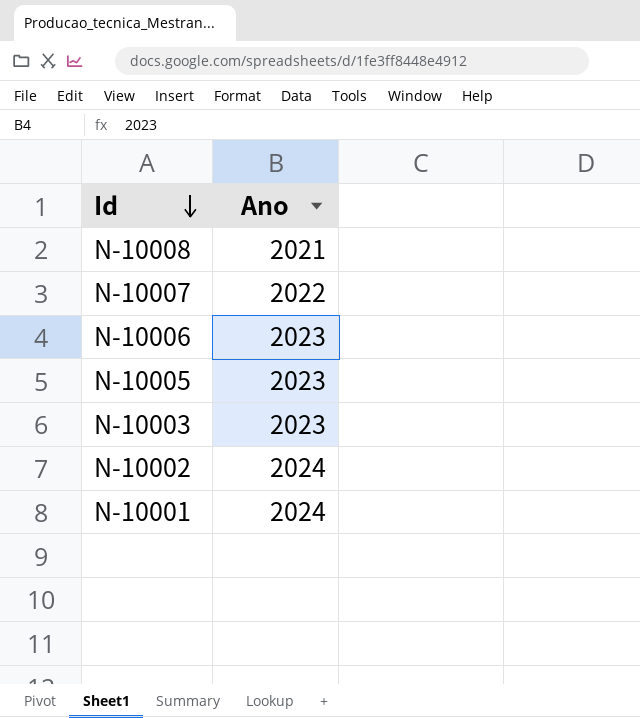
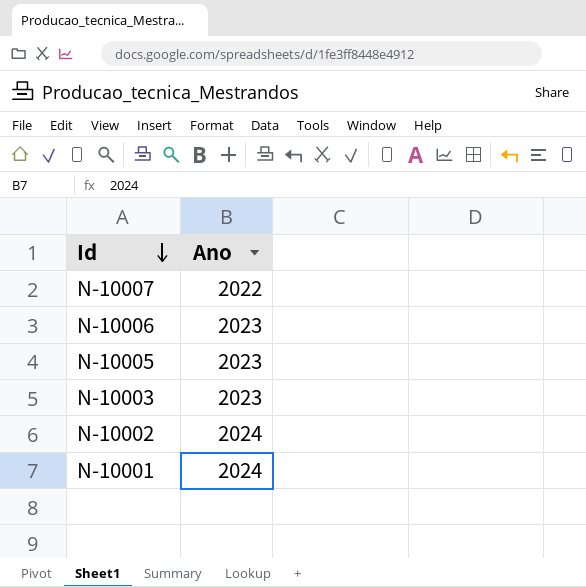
row N-10008: 2021 -> none

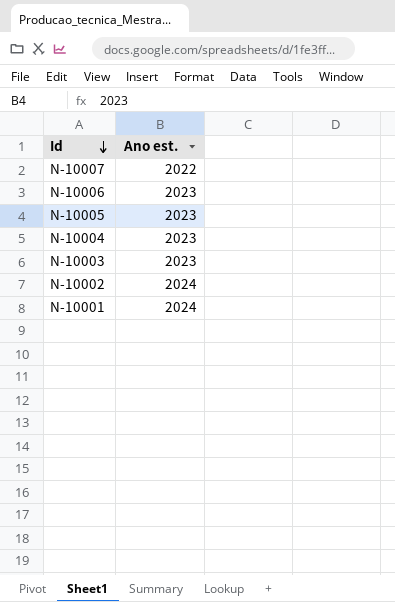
column name: Ano -> Ano est.
row N-10004: none -> 2023

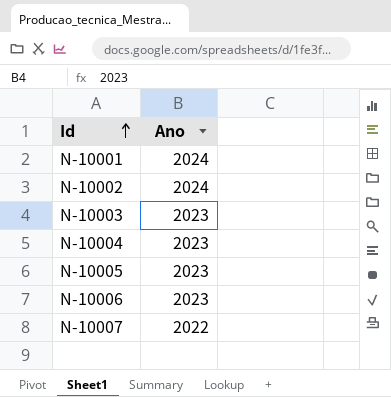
row order: Id descending -> Id ascending
column name: Ano est. -> Ano

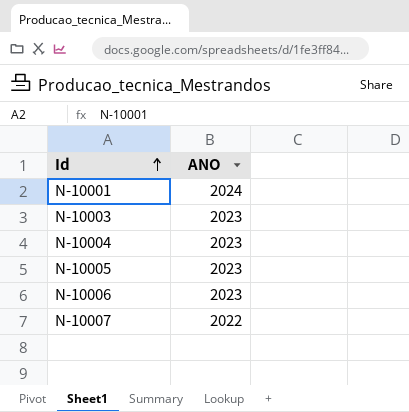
column name: Ano -> ANO
row N-10002: 2024 -> none

